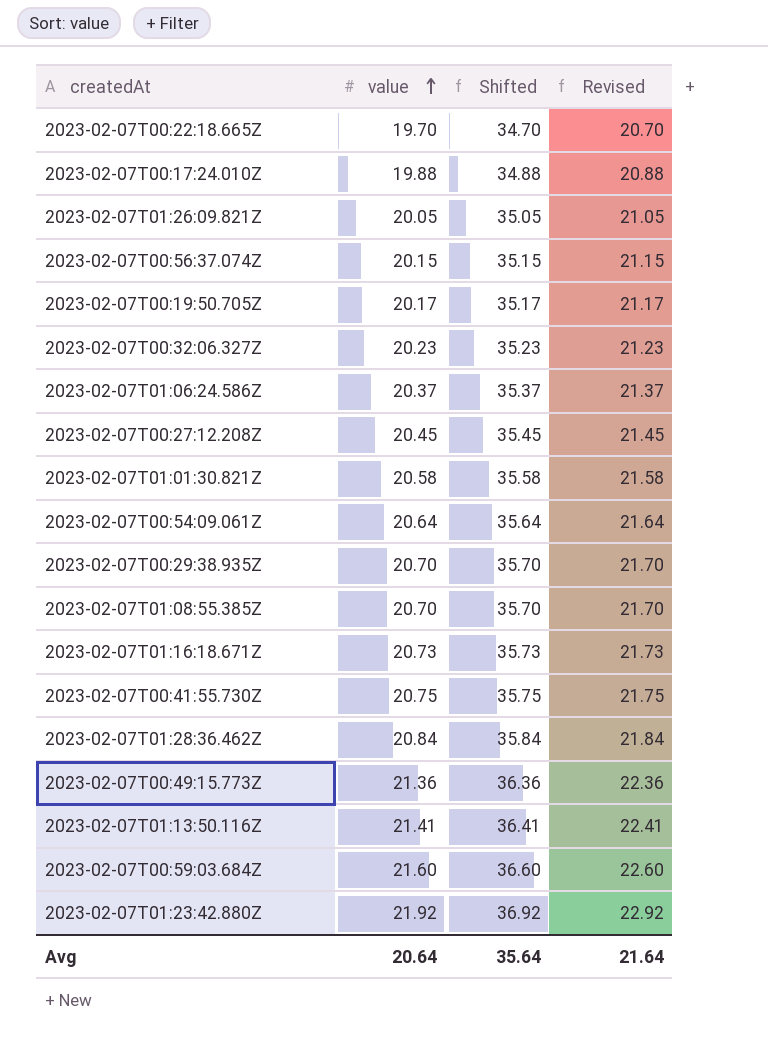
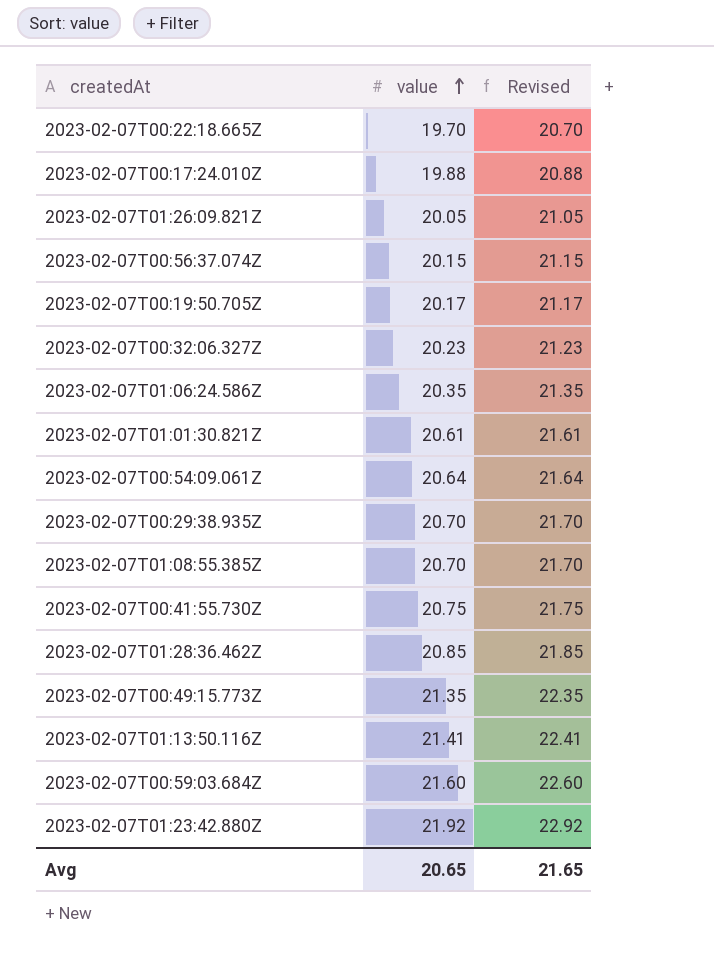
column Shifted | formula: [value] + 15 -> none
row 2023-02-07T00:27:12.208Z: 20.45 | 35.45 | 21.45 -> none
row 2023-02-07T01:16:18.671Z: 20.73 | 35.73 | 21.73 -> none
2023-02-07T01:06:24.586Z | value: 20.37 -> 20.35
2023-02-07T01:06:24.586Z | Revised: 21.37 -> 21.35
2023-02-07T01:01:30.821Z | value: 20.58 -> 20.61
2023-02-07T01:01:30.821Z | Revised: 21.58 -> 21.61
2023-02-07T01:28:36.462Z | value: 20.84 -> 20.85
2023-02-07T01:28:36.462Z | Revised: 21.84 -> 21.85
2023-02-07T00:49:15.773Z | value: 21.36 -> 21.35
2023-02-07T00:49:15.773Z | Revised: 22.36 -> 22.35
Avg | value: 20.64 -> 20.65
Avg | Revised: 21.64 -> 21.65

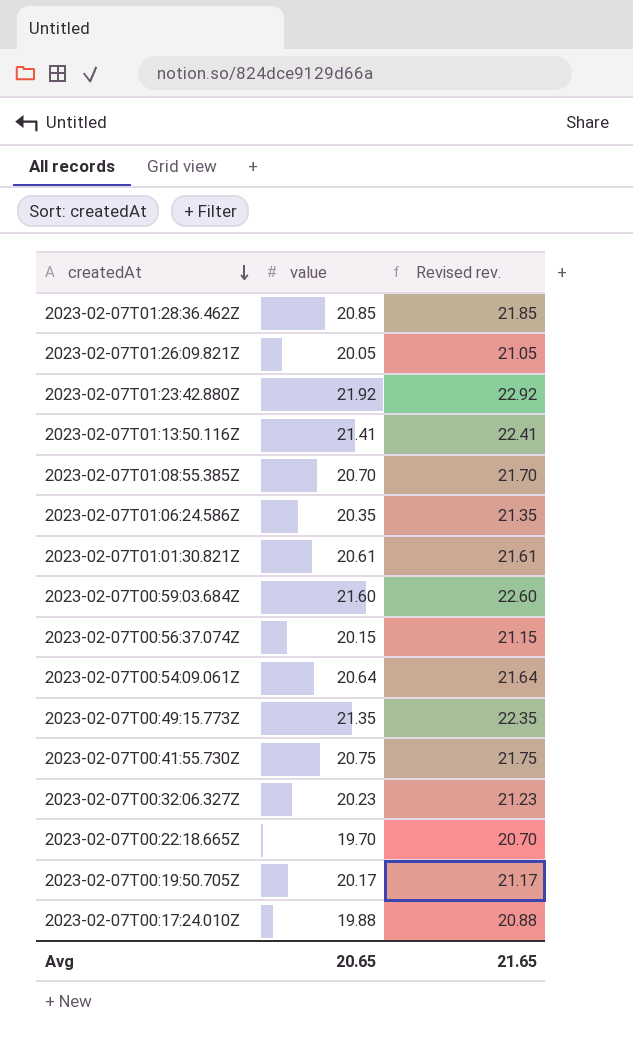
row order: value ascending -> createdAt descending
column name: Revised -> Revised rev.
row 2023-02-07T00:29:38.935Z: 20.70 | 21.70 -> none

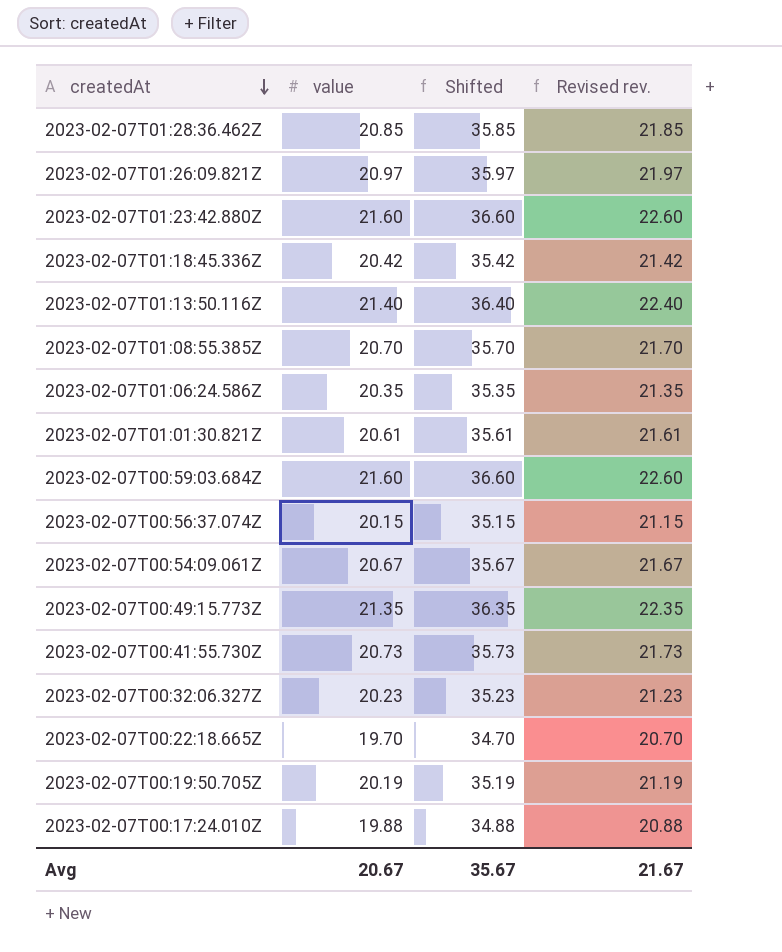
column Shifted | formula: none -> [value] + 15
2023-02-07T01:26:09.821Z | value: 20.05 -> 20.97
2023-02-07T01:26:09.821Z | Revised rev.: 21.05 -> 21.97
2023-02-07T01:23:42.880Z | value: 21.92 -> 21.60
2023-02-07T01:23:42.880Z | Revised rev.: 22.92 -> 22.60
row 2023-02-07T01:18:45.336Z: none -> 20.42 | 35.42 | 21.42
2023-02-07T01:13:50.116Z | value: 21.41 -> 21.40
2023-02-07T01:13:50.116Z | Revised rev.: 22.41 -> 22.40
2023-02-07T00:54:09.061Z | value: 20.64 -> 20.67
2023-02-07T00:54:09.061Z | Revised rev.: 21.64 -> 21.67
2023-02-07T00:41:55.730Z | value: 20.75 -> 20.73
2023-02-07T00:41:55.730Z | Revised rev.: 21.75 -> 21.73
2023-02-07T00:19:50.705Z | value: 20.17 -> 20.19
2023-02-07T00:19:50.705Z | Revised rev.: 21.17 -> 21.19
Avg | value: 20.65 -> 20.67
Avg | Revised rev.: 21.65 -> 21.67

